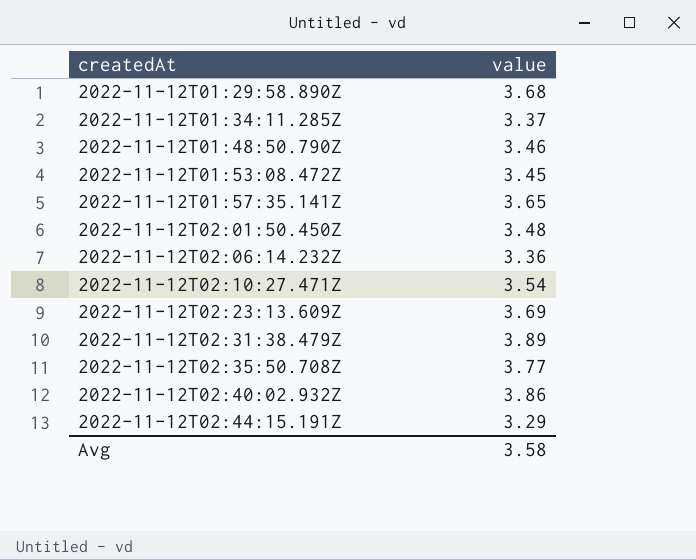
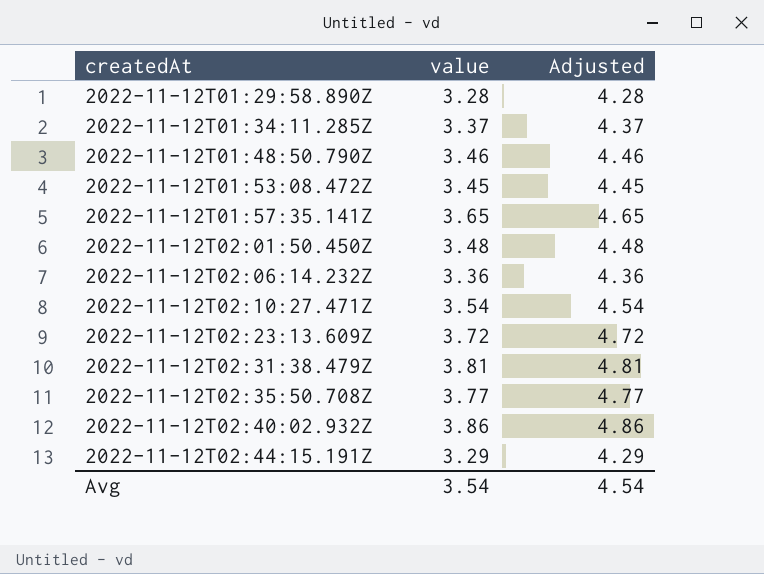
column Adjusted | formula: none -> [value] + 1
2022-11-12T01:29:58.890Z | value: 3.68 -> 3.28
2022-11-12T02:23:13.609Z | value: 3.69 -> 3.72
2022-11-12T02:31:38.479Z | value: 3.89 -> 3.81
Avg | value: 3.58 -> 3.54

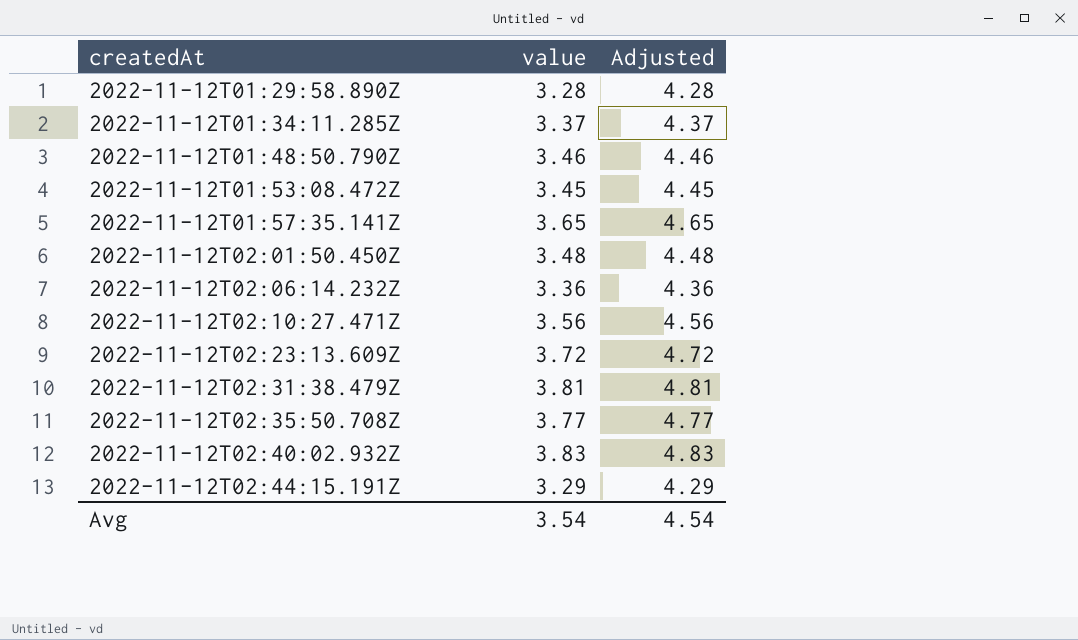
2022-11-12T02:10:27.471Z | value: 3.54 -> 3.56
2022-11-12T02:10:27.471Z | Adjusted: 4.54 -> 4.56
2022-11-12T02:40:02.932Z | value: 3.86 -> 3.83
2022-11-12T02:40:02.932Z | Adjusted: 4.86 -> 4.83

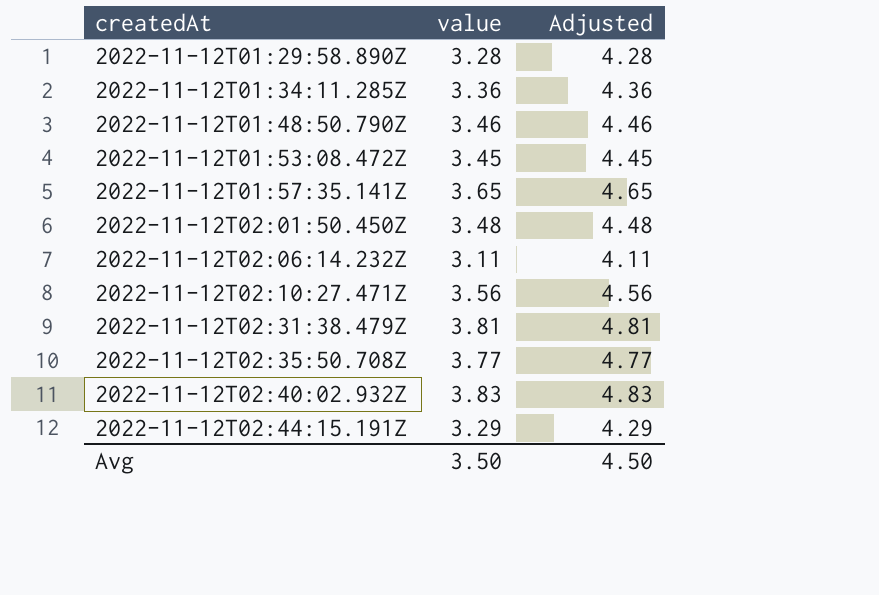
row 2022-11-12T02:23:13.609Z: 3.72 | 4.72 -> none
2022-11-12T01:34:11.285Z | value: 3.37 -> 3.36
2022-11-12T01:34:11.285Z | Adjusted: 4.37 -> 4.36
2022-11-12T02:06:14.232Z | value: 3.36 -> 3.11
2022-11-12T02:06:14.232Z | Adjusted: 4.36 -> 4.11
Avg | value: 3.54 -> 3.50
Avg | Adjusted: 4.54 -> 4.50

